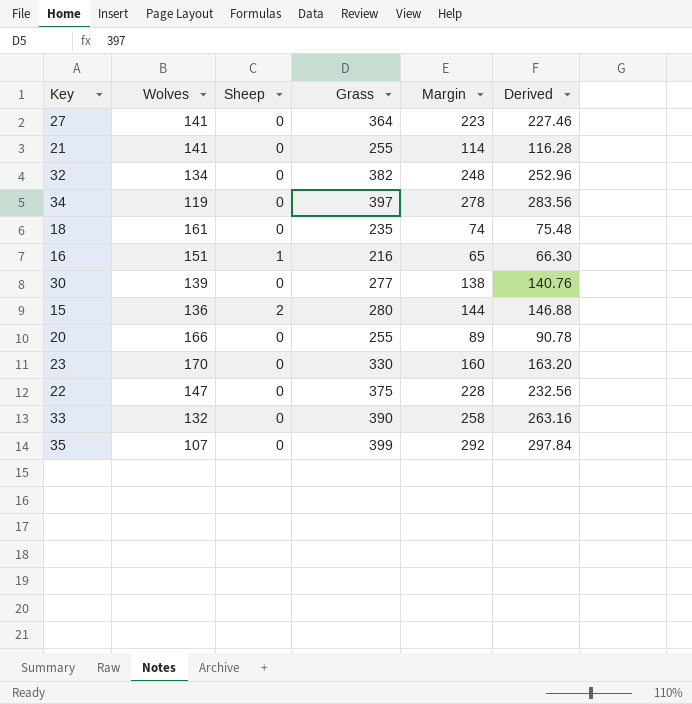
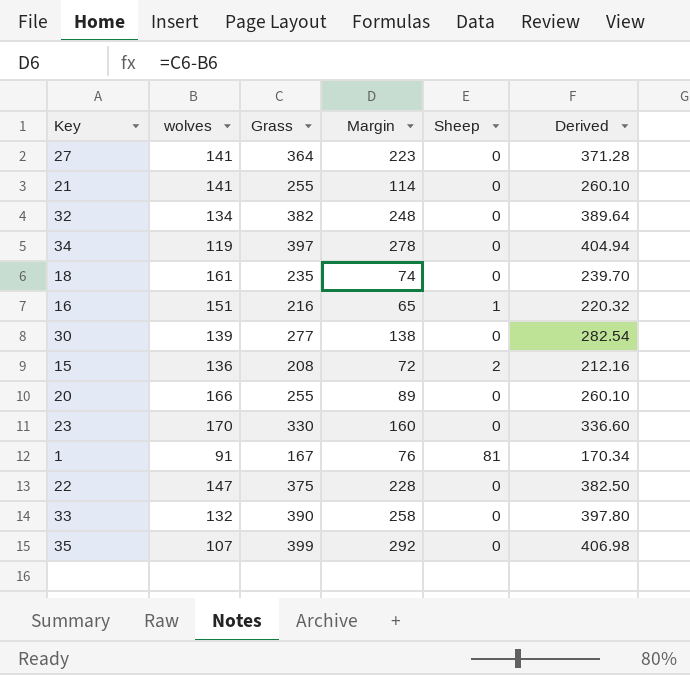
column name: Wolves -> wolves
column Sheep | position: 3 -> 5
column Derived | formula: [Margin] * 1.02 -> [Grass] * 1.02
15 | Grass: 280 -> 208
15 | Margin: 144 -> 72
row 1: none -> 91 | 167 | 76 | 81 | 170.34

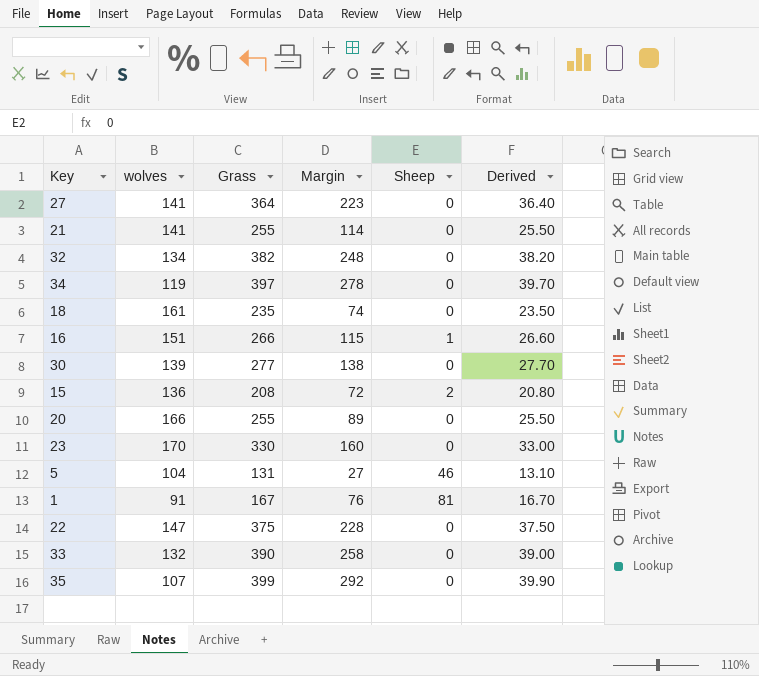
column Derived | formula: [Grass] * 1.02 -> [Grass] * 0.1
16 | Grass: 216 -> 266
16 | Margin: 65 -> 115
row 5: none -> 104 | 131 | 27 | 46 | 13.10

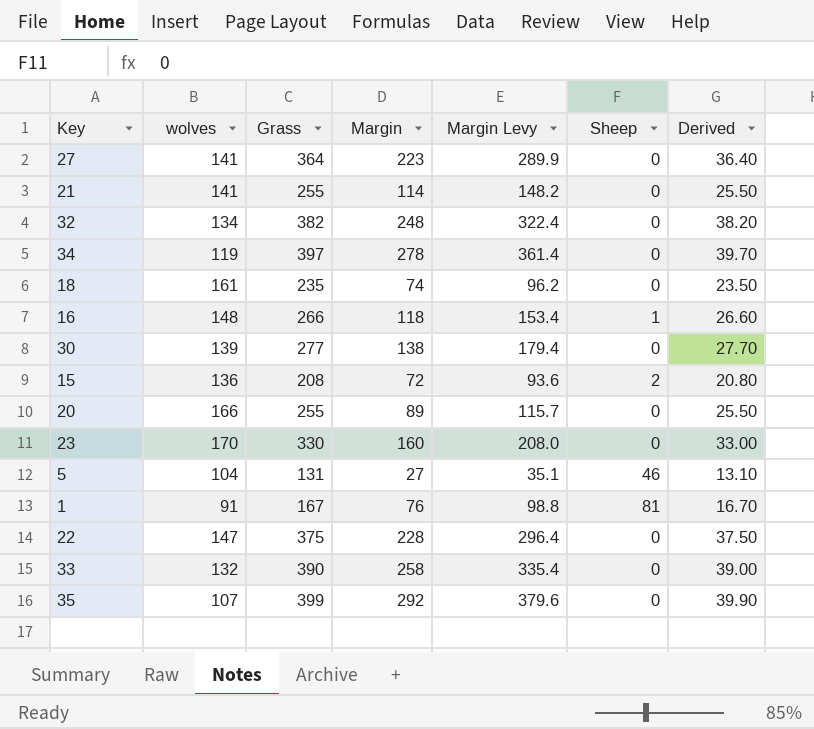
column Margin Levy | formula: none -> [Margin] * 1.3
16 | wolves: 151 -> 148
16 | Margin: 115 -> 118

